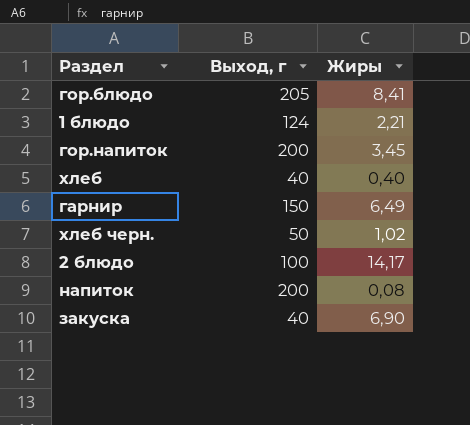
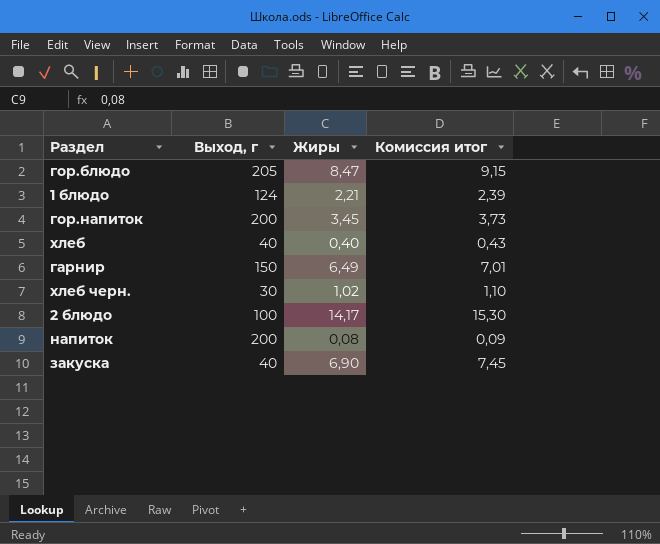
column Комиссия итог | formula: none -> [Жиры] * 1,08
гор.блюдо | Жиры: 8,41 -> 8,47
хлеб черн. | Выход, г: 50 -> 30

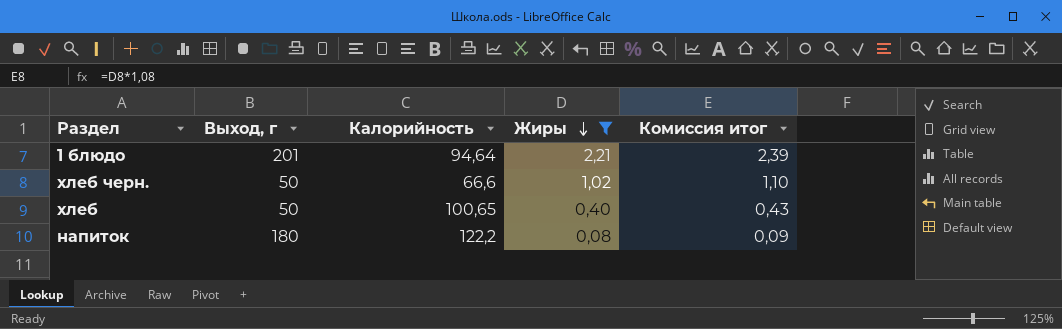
filter: none -> Жиры <= 2,21
row order: none -> Жиры descending
column Калорийность | position: none -> 3
1 блюдо | Выход, г: 124 -> 201
хлеб черн. | Выход, г: 30 -> 50
хлеб | Выход, г: 40 -> 50
напиток | Выход, г: 200 -> 180

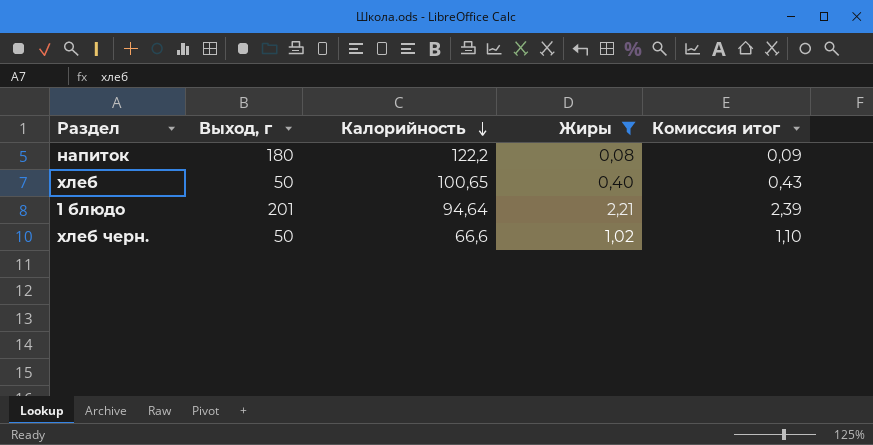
row order: Жиры descending -> Калорийность descending

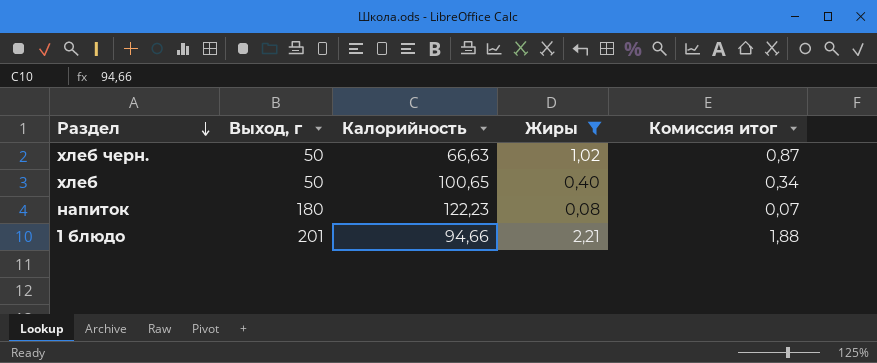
row order: Калорийность descending -> Раздел descending
column Комиссия итог | formula: [Жиры] * 1,08 -> [Жиры] * 0,85
хлеб черн. | Калорийность: 66,6 -> 66,63
напиток | Калорийность: 122,2 -> 122,23
1 блюдо | Калорийность: 94,64 -> 94,66

